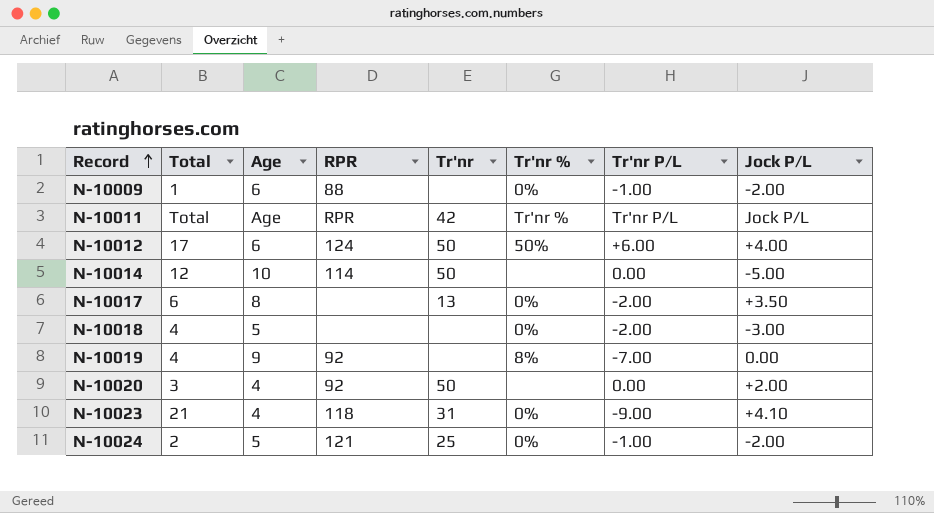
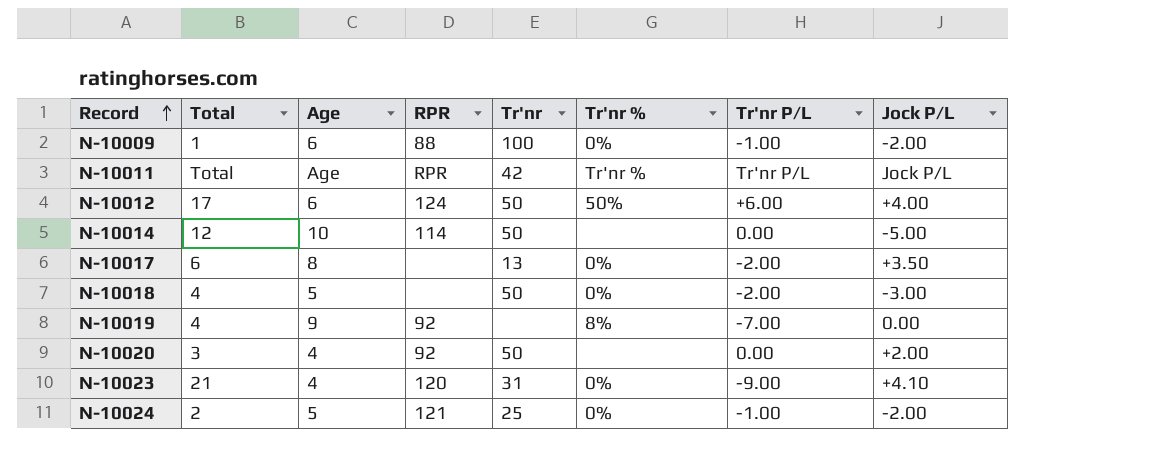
N-10009 | Tr'nr: none -> 100
N-10018 | Tr'nr: none -> 50
N-10023 | RPR: 118 -> 120

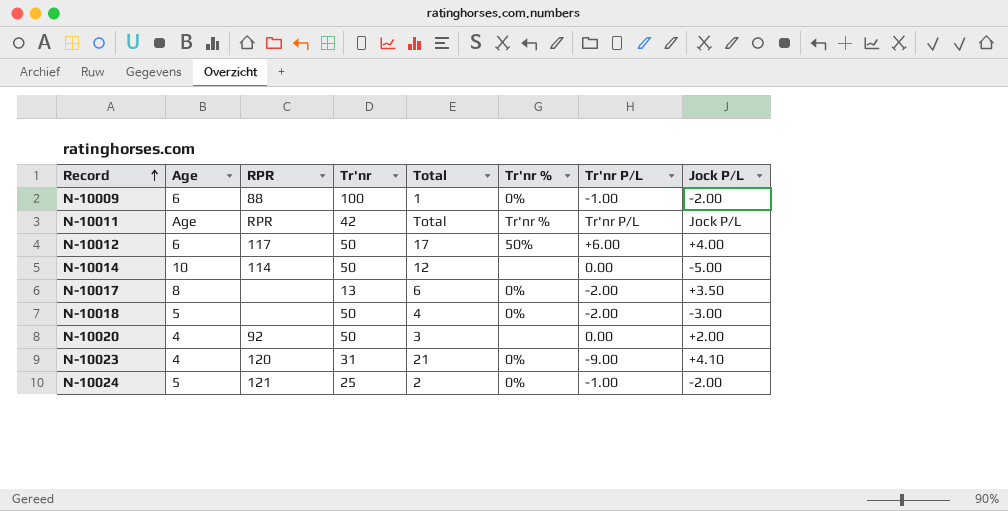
column Total | position: 2 -> 5
row N-10019: 4 | 9 | 92 | none | 8% | -7.00 | 0.00 -> none
N-10012 | RPR: 124 -> 117

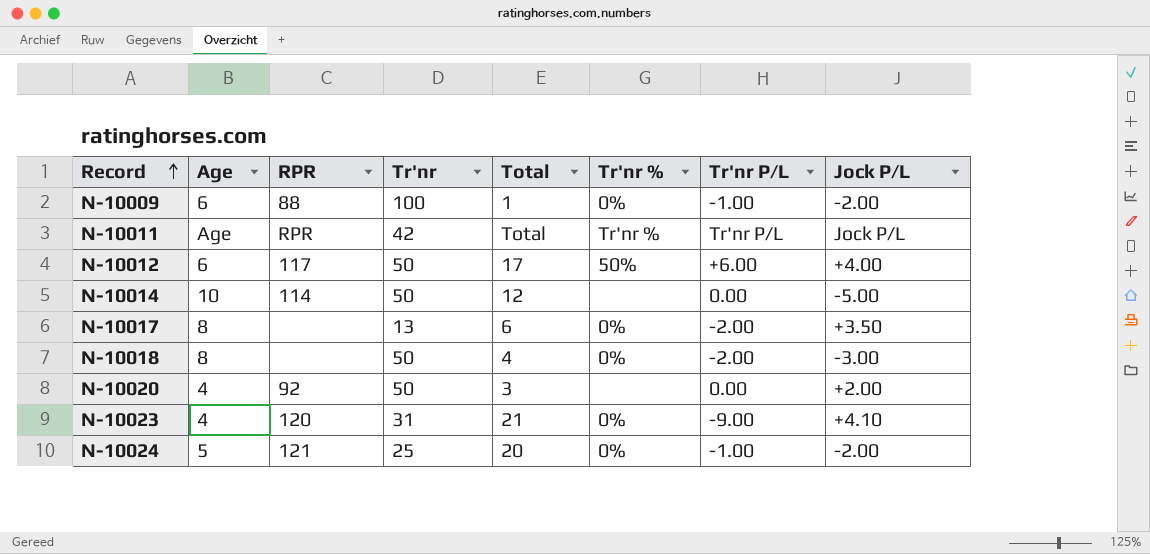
N-10018 | Age: 5 -> 8
N-10024 | Total: 2 -> 20

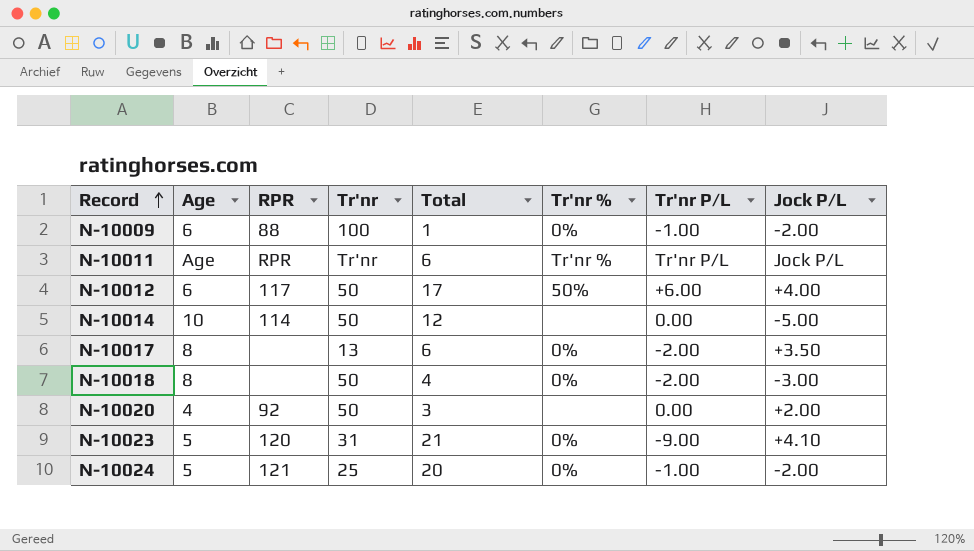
N-10011 | Tr'nr: 42 -> Tr'nr
N-10011 | Total: Total -> 6
N-10023 | Age: 4 -> 5

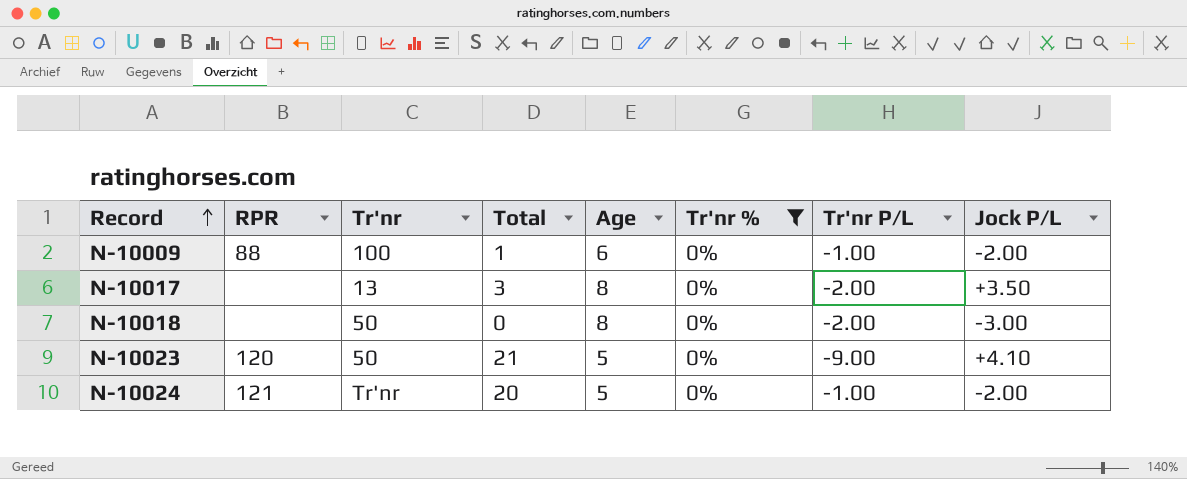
filter: none -> Tr'nr % = 0%
column Age | position: 2 -> 5
N-10017 | Total: 6 -> 3
N-10018 | Total: 4 -> 0
N-10023 | Tr'nr: 31 -> 50
N-10024 | Tr'nr: 25 -> Tr'nr

